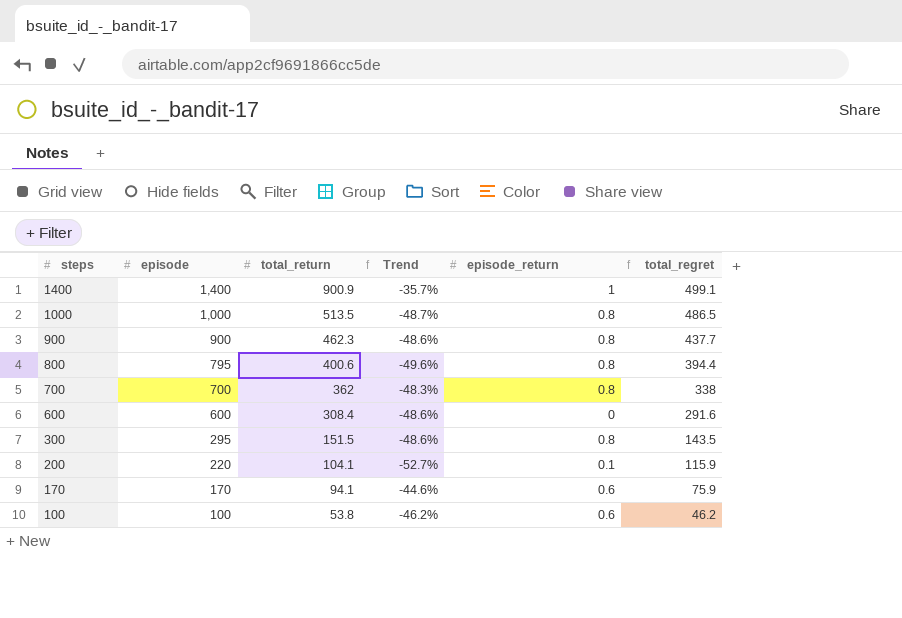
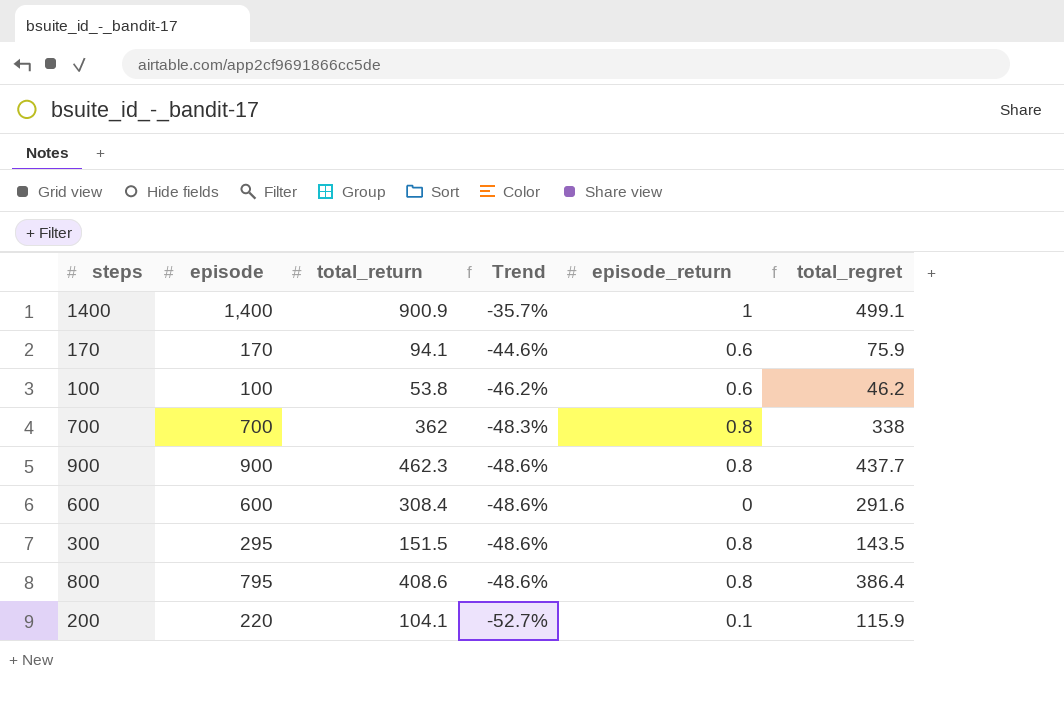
row order: steps descending -> Trend descending
row 1000: 1,000 | 513.5 | -48.7% | 0.8 | 486.5 -> none
800 | total_return: 400.6 -> 408.6
800 | Trend: -49.6% -> -48.6%
800 | total_regret: 394.4 -> 386.4

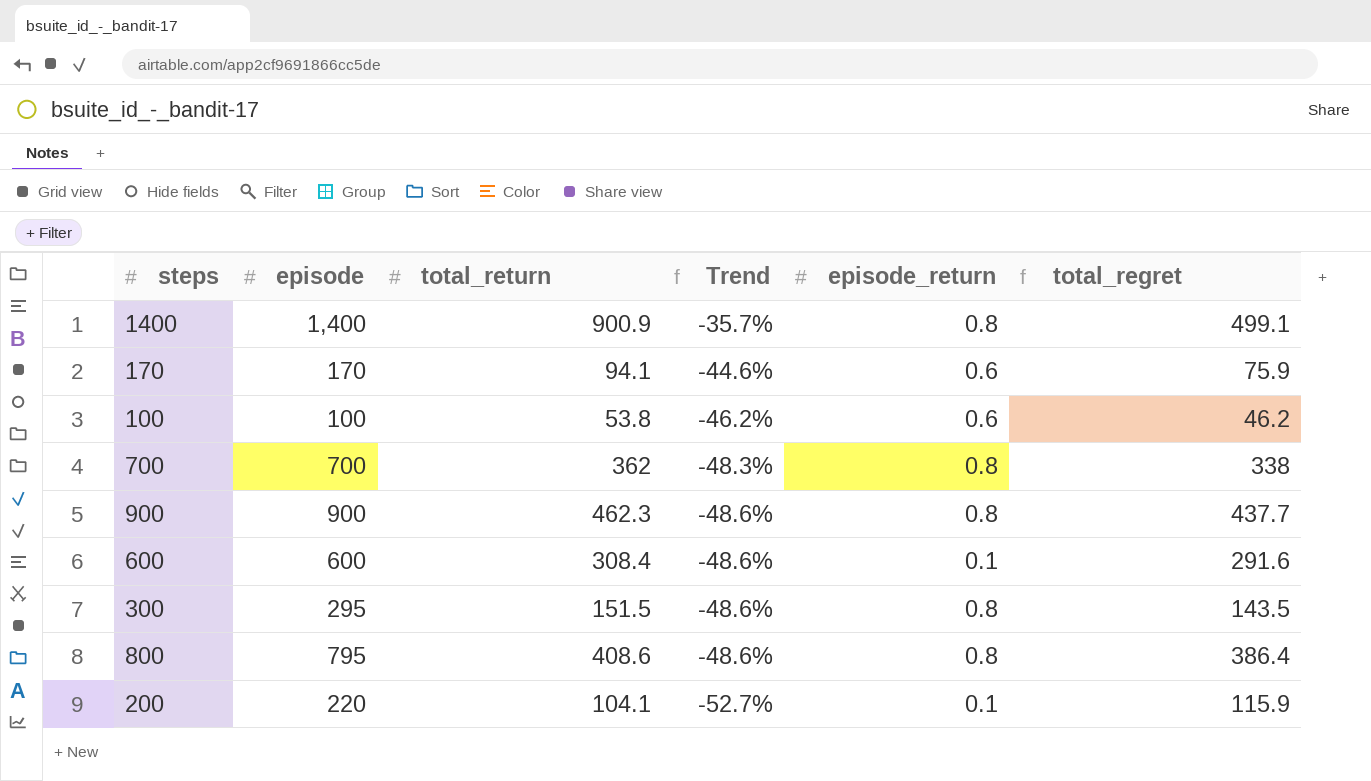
1400 | episode_return: 1 -> 0.8
600 | episode_return: 0 -> 0.1

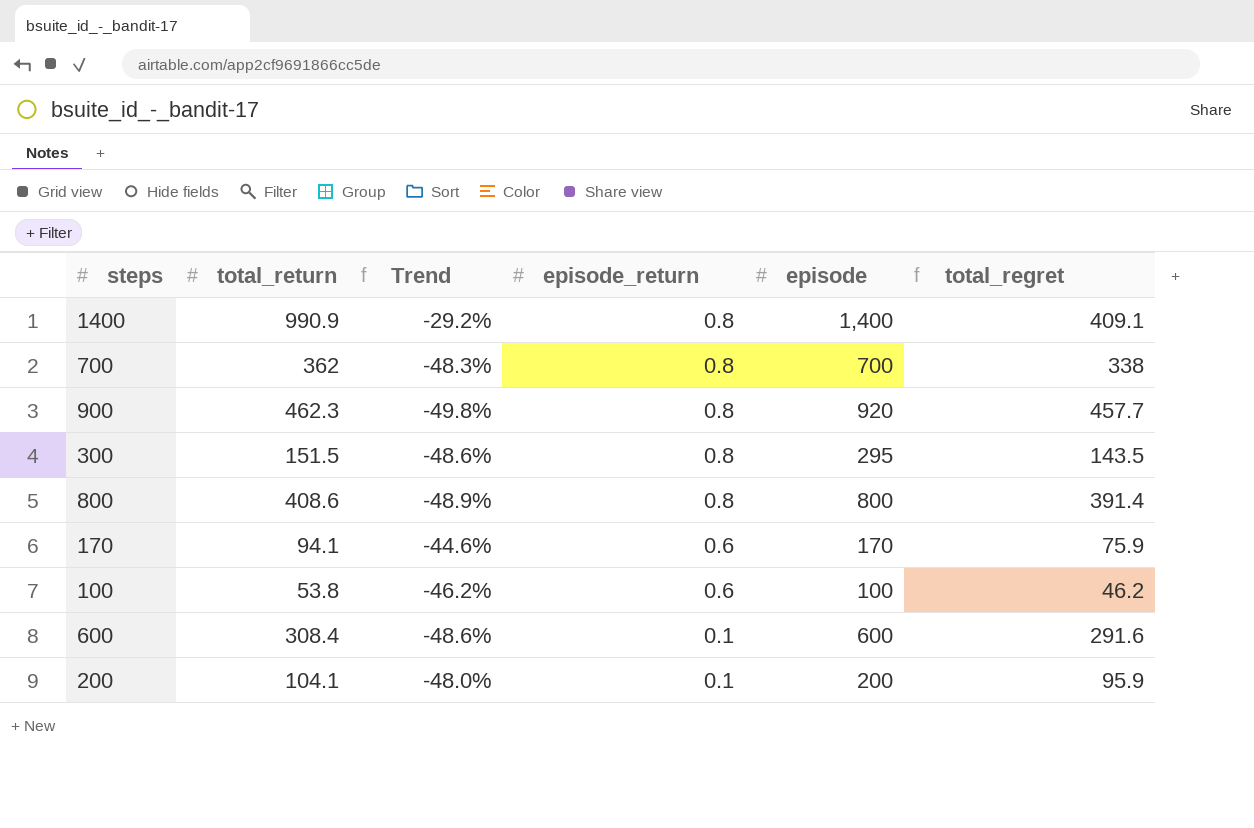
row order: Trend descending -> episode_return descending
column episode | position: 2 -> 5
1400 | total_return: 900.9 -> 990.9
1400 | Trend: -35.7% -> -29.2%
1400 | total_regret: 499.1 -> 409.1
900 | Trend: -48.6% -> -49.8%
900 | episode: 900 -> 920
900 | total_regret: 437.7 -> 457.7
800 | Trend: -48.6% -> -48.9%
800 | episode: 795 -> 800
800 | total_regret: 386.4 -> 391.4
200 | Trend: -52.7% -> -48.0%
200 | episode: 220 -> 200
200 | total_regret: 115.9 -> 95.9

